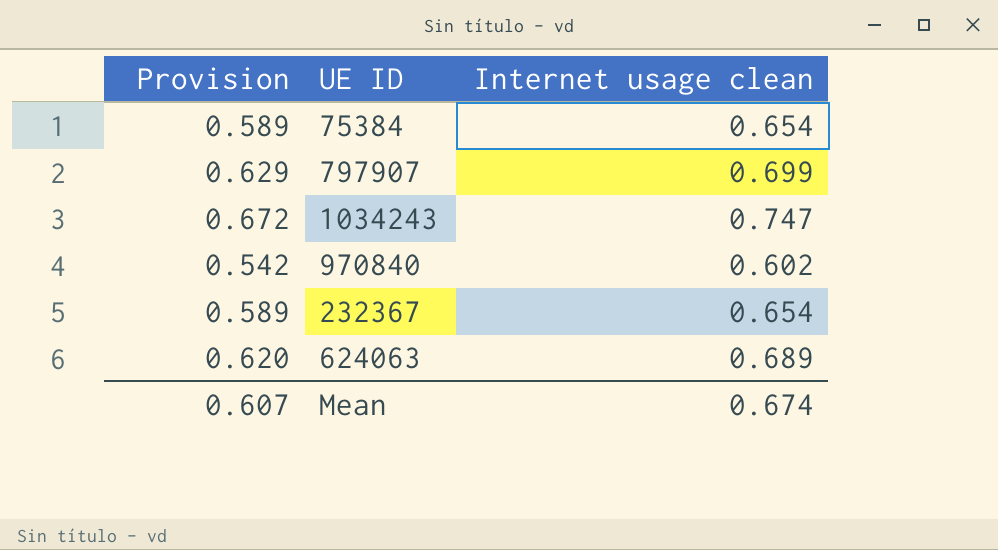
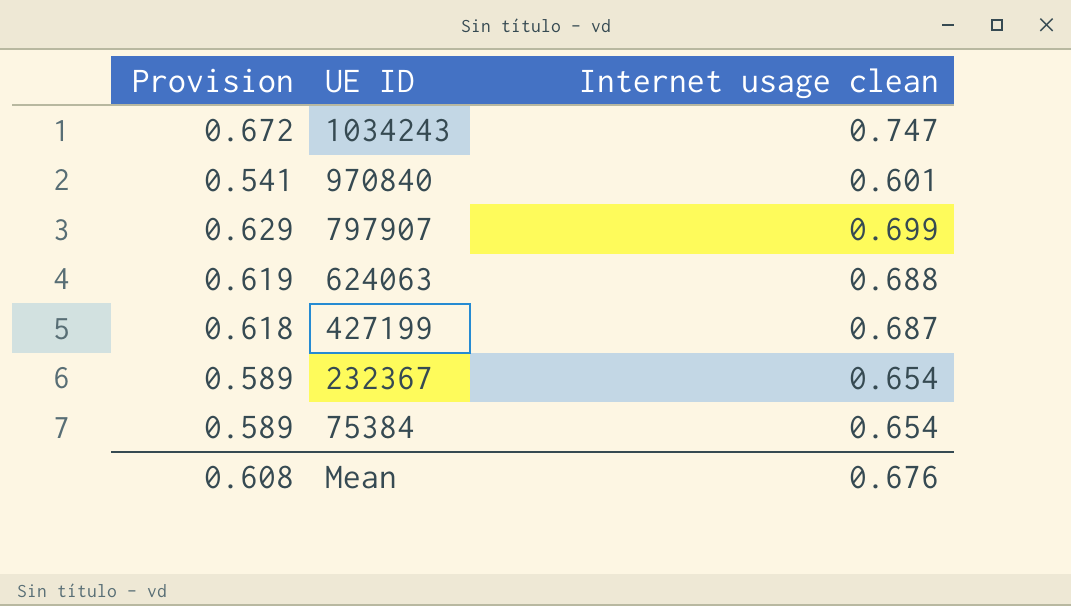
row order: none -> UE ID descending
970840 | Provision: 0.542 -> 0.541
970840 | Internet usage clean: 0.602 -> 0.601
624063 | Provision: 0.620 -> 0.619
624063 | Internet usage clean: 0.689 -> 0.688
row 427199: none -> 0.618 | 0.687
Mean | Provision: 0.607 -> 0.608
Mean | Internet usage clean: 0.674 -> 0.676

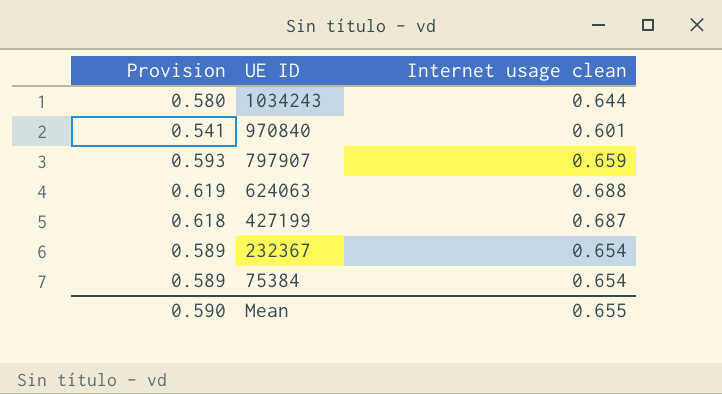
1034243 | Provision: 0.672 -> 0.580
1034243 | Internet usage clean: 0.747 -> 0.644
797907 | Provision: 0.629 -> 0.593
797907 | Internet usage clean: 0.699 -> 0.659
Mean | Provision: 0.608 -> 0.590
Mean | Internet usage clean: 0.676 -> 0.655

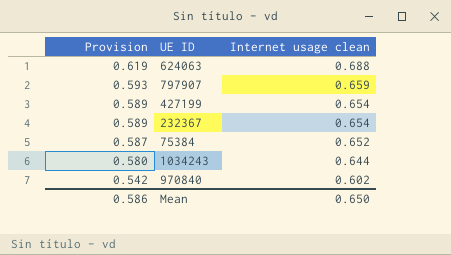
row order: UE ID descending -> Provision descending
427199 | Provision: 0.618 -> 0.589
427199 | Internet usage clean: 0.687 -> 0.654
75384 | Provision: 0.589 -> 0.587
75384 | Internet usage clean: 0.654 -> 0.652
970840 | Provision: 0.541 -> 0.542
970840 | Internet usage clean: 0.601 -> 0.602
Mean | Provision: 0.590 -> 0.586
Mean | Internet usage clean: 0.655 -> 0.650

